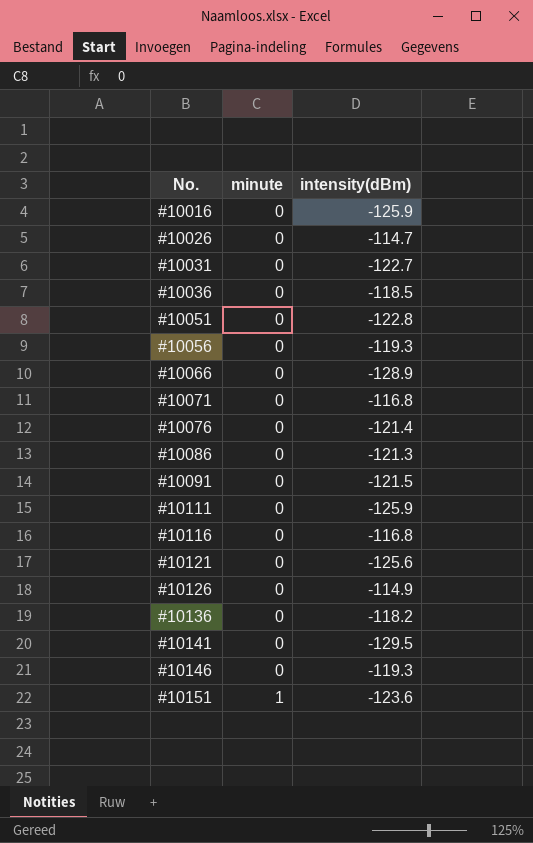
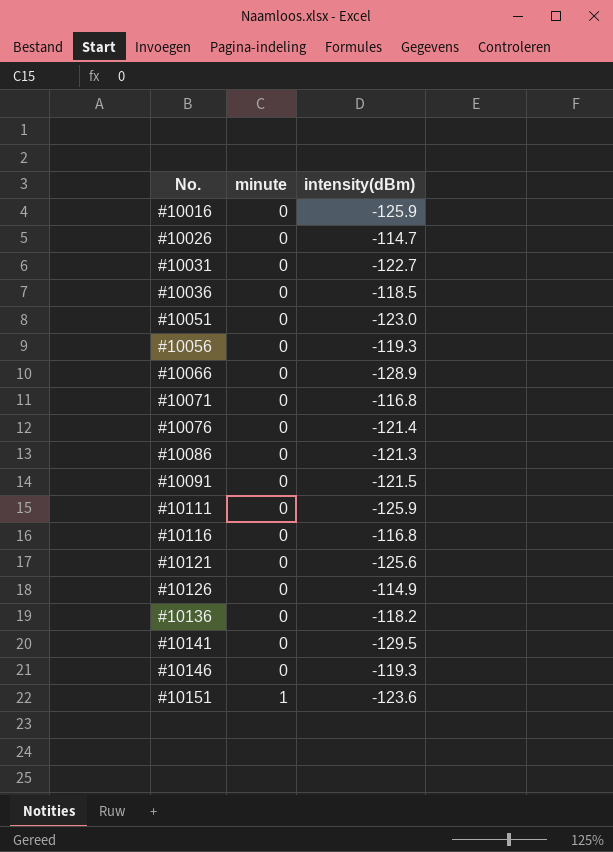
#10051 | intensity(dBm): -122.8 -> -123.0

